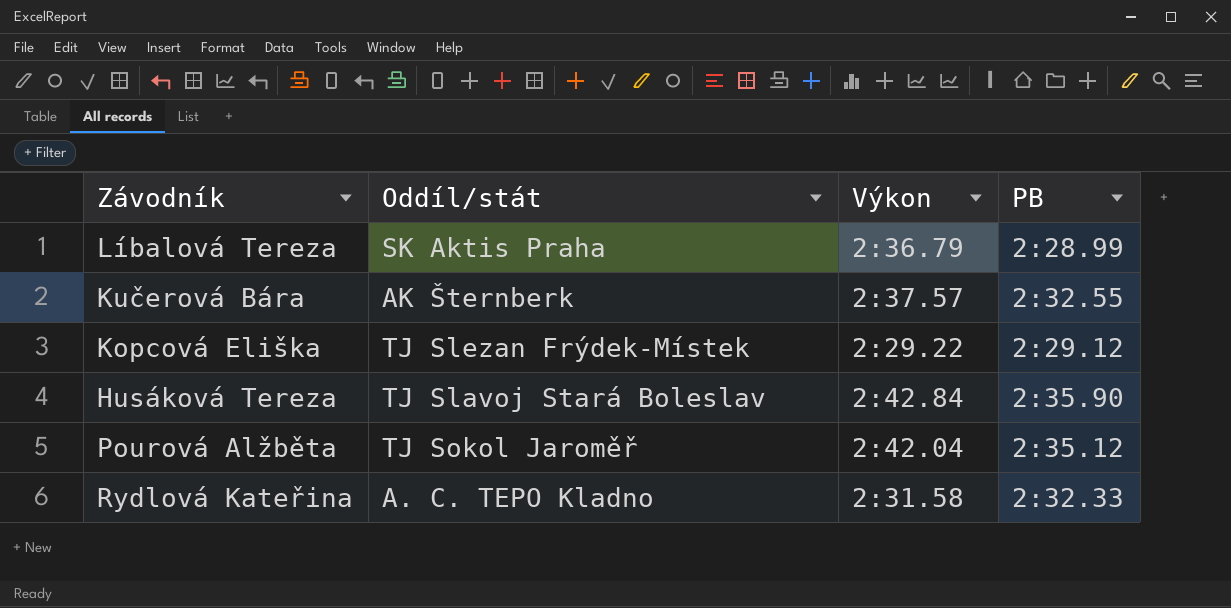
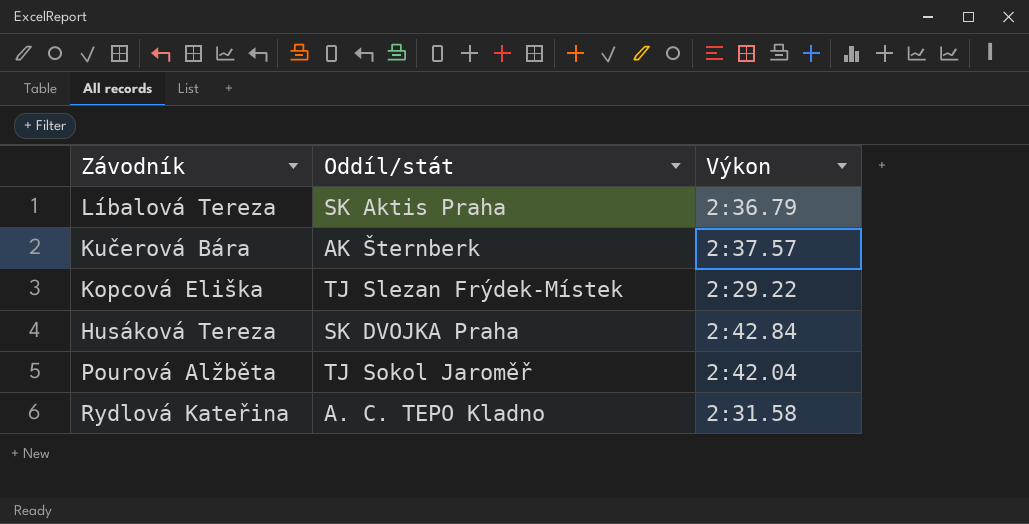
column PB | position: 4 -> none
Husáková Tereza | Oddíl/stát: TJ Slavoj Stará Boleslav -> SK DVOJKA Praha

